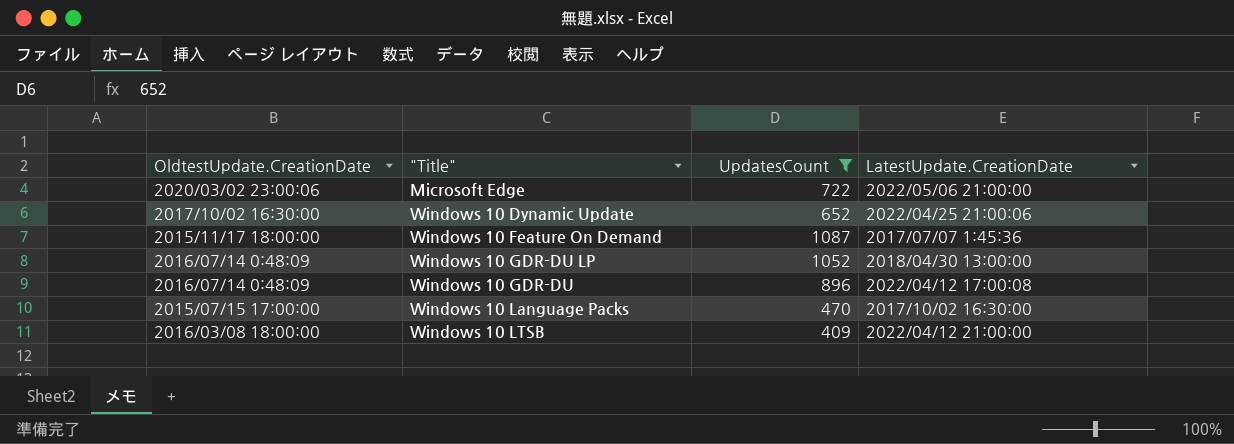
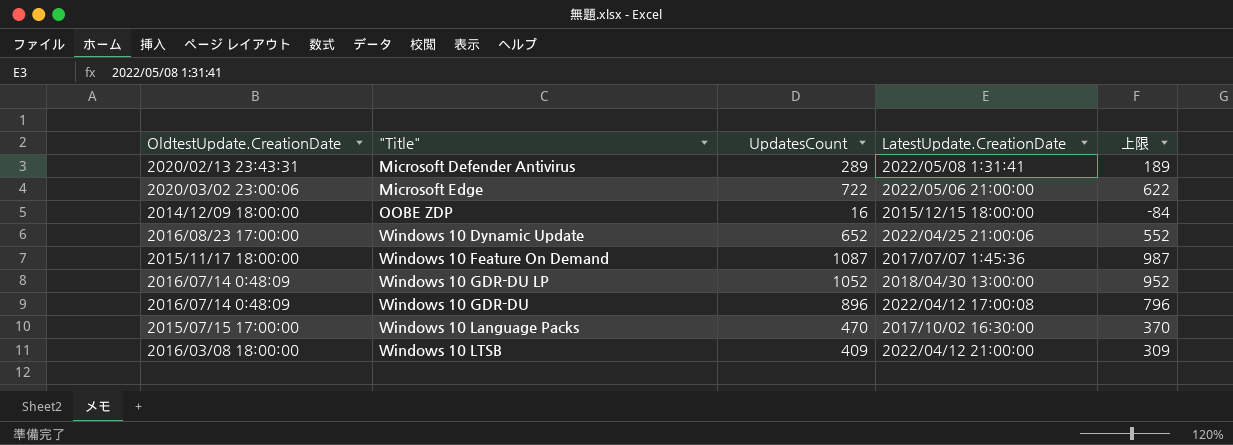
filter: UpdatesCount >= 409 -> none
column 上限 | formula: none -> [UpdatesCount] - 100
Windows 10 Dynamic Update | OldtestUpdate.CreationDate: 2017/10/02 16:30:00 -> 2016/08/23 17:00:00

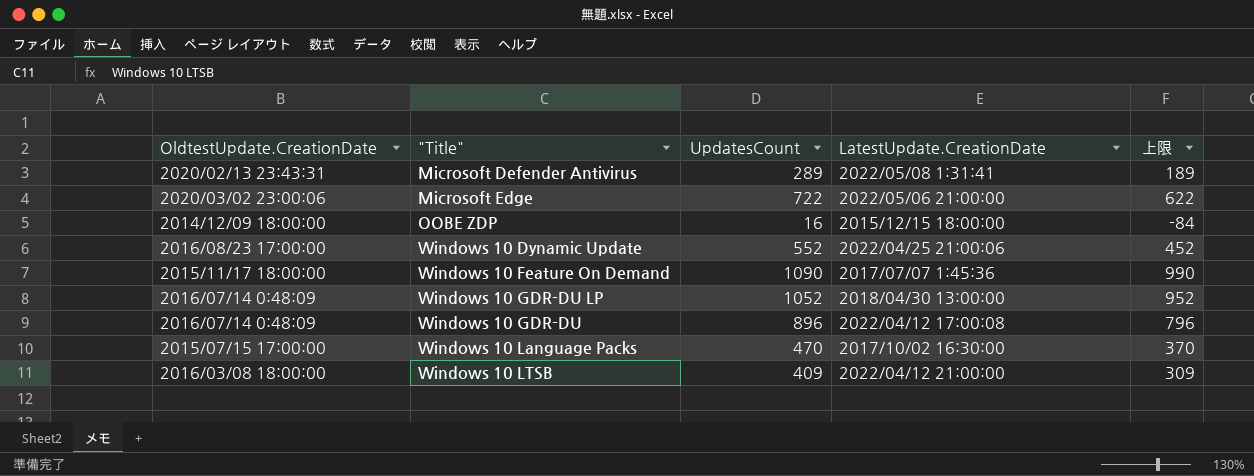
Windows 10 Dynamic Update | UpdatesCount: 652 -> 552
Windows 10 Dynamic Update | 上限: 552 -> 452
Windows 10 Feature On Demand | UpdatesCount: 1087 -> 1090
Windows 10 Feature On Demand | 上限: 987 -> 990

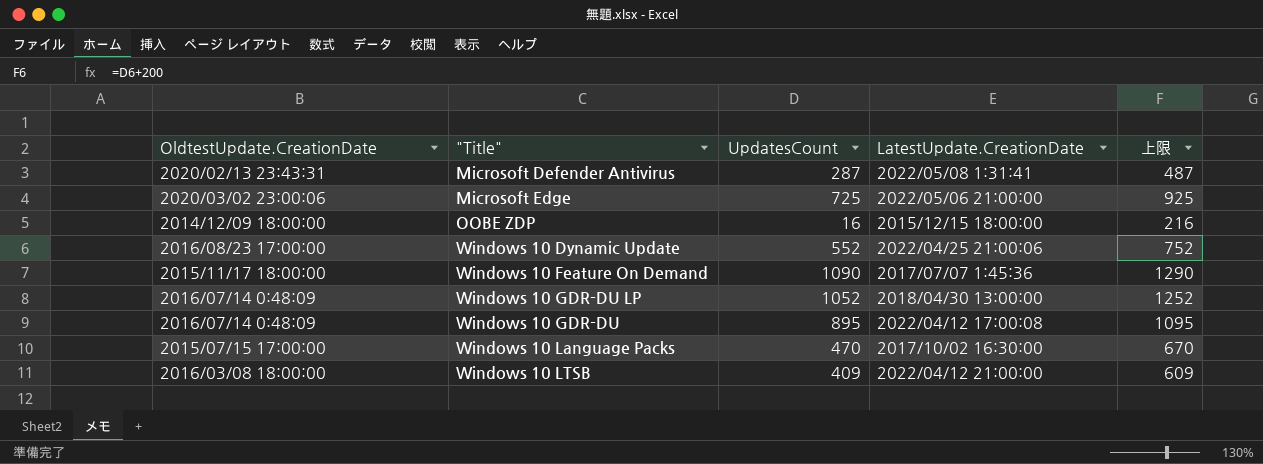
column 上限 | formula: [UpdatesCount] - 100 -> [UpdatesCount] + 200
Microsoft Defender Antivirus | UpdatesCount: 289 -> 287
Microsoft Edge | UpdatesCount: 722 -> 725
Windows 10 GDR-DU | UpdatesCount: 896 -> 895

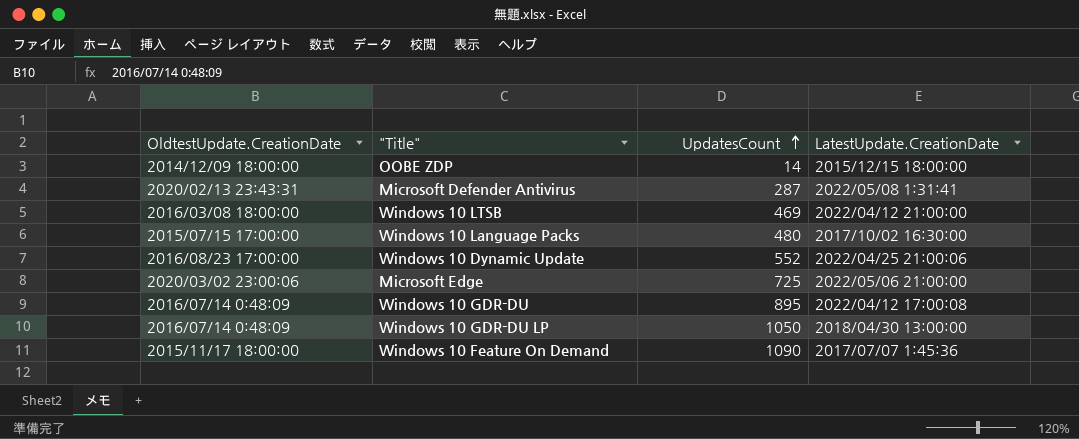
row order: none -> UpdatesCount ascending
column 上限 | formula: [UpdatesCount] + 200 -> none
OOBE ZDP | UpdatesCount: 16 -> 14
Windows 10 LTSB | UpdatesCount: 409 -> 469
Windows 10 Language Packs | UpdatesCount: 470 -> 480
Windows 10 GDR-DU LP | UpdatesCount: 1052 -> 1050

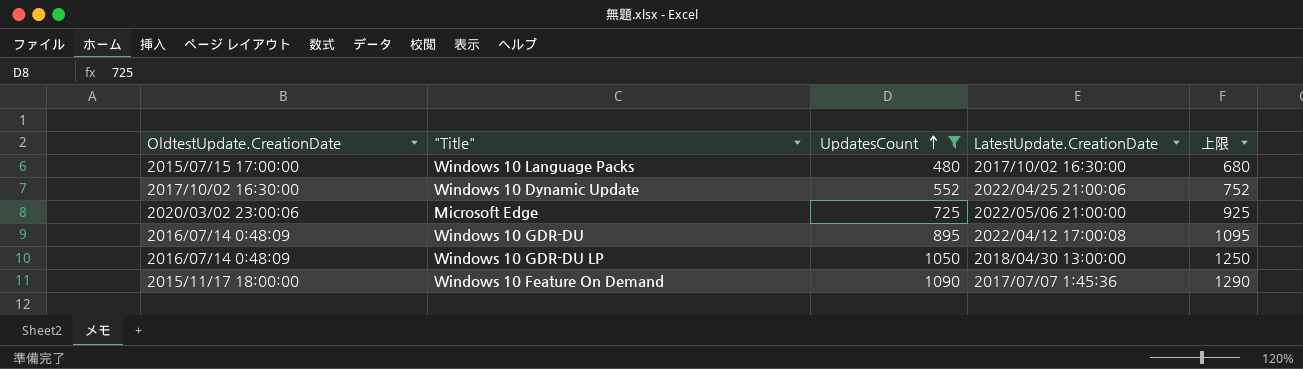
filter: none -> UpdatesCount >= 480
column 上限 | formula: none -> [UpdatesCount] + 200
Windows 10 Dynamic Update | OldtestUpdate.CreationDate: 2016/08/23 17:00:00 -> 2017/10/02 16:30:00

